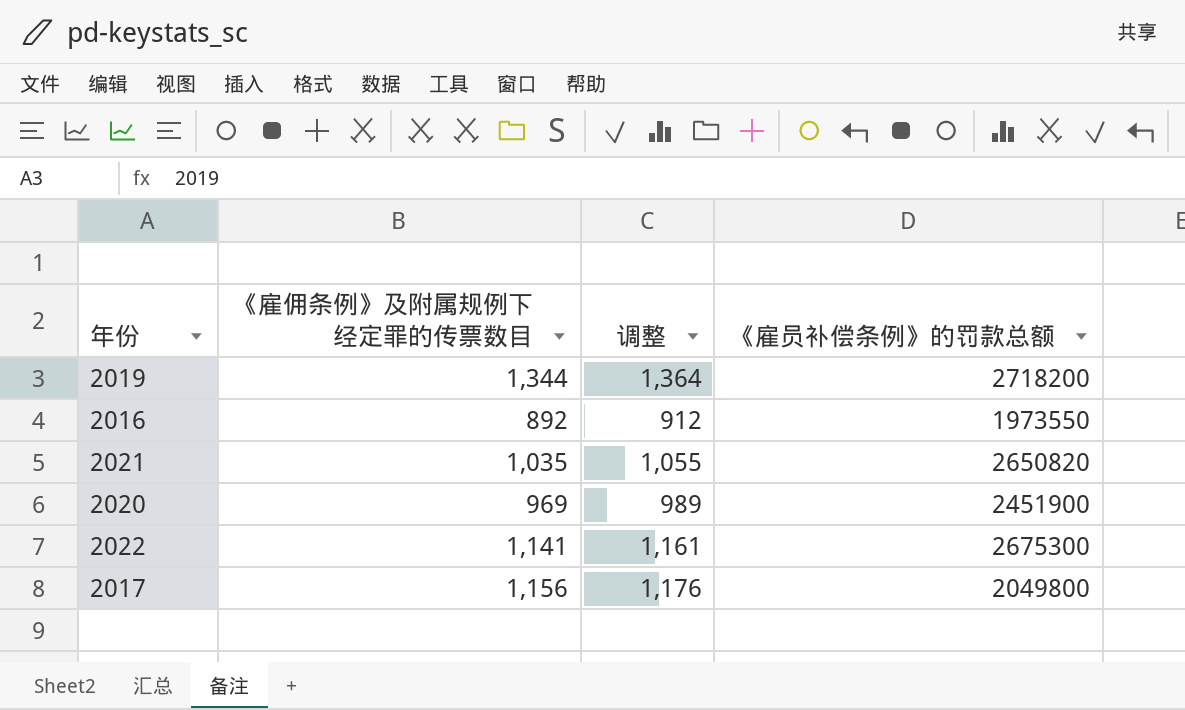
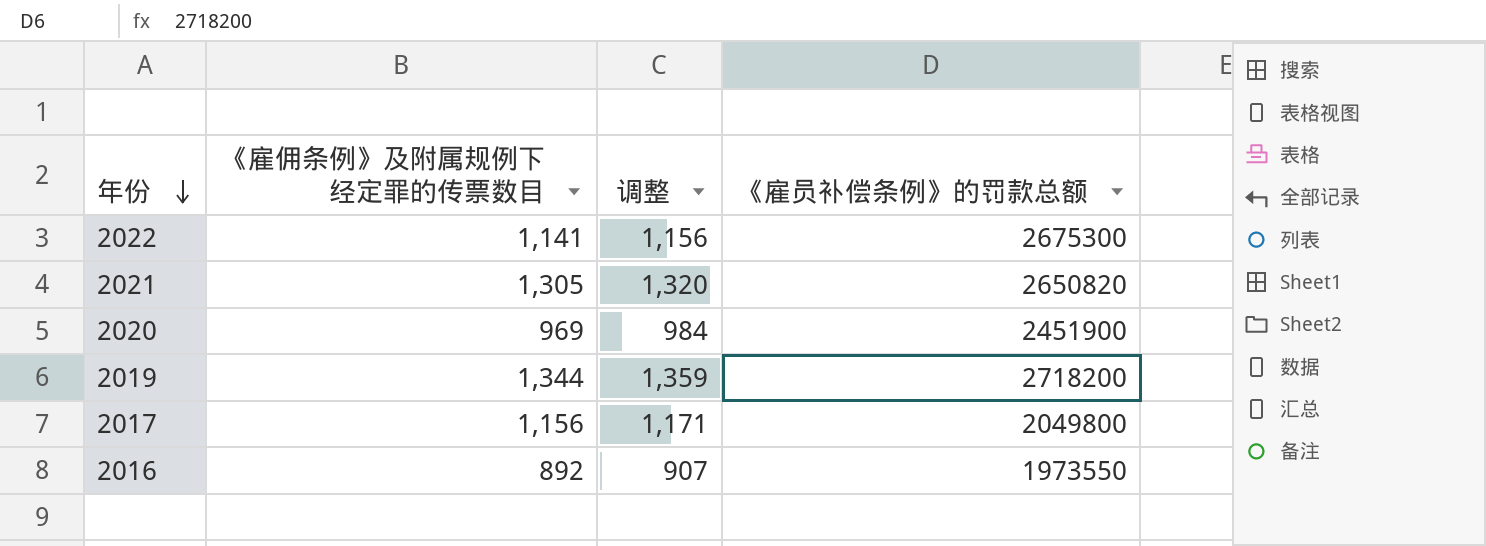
row order: none -> 年份 descending
column 调整 | formula: [《雇佣条例》及附属规例下经定罪的传票数目] + 20 -> [《雇佣条例》及附属规例下经定罪的传票数目] + 15
2021 | 《雇佣条例》及附属规例下经定罪的传票数目: 1,035 -> 1,305

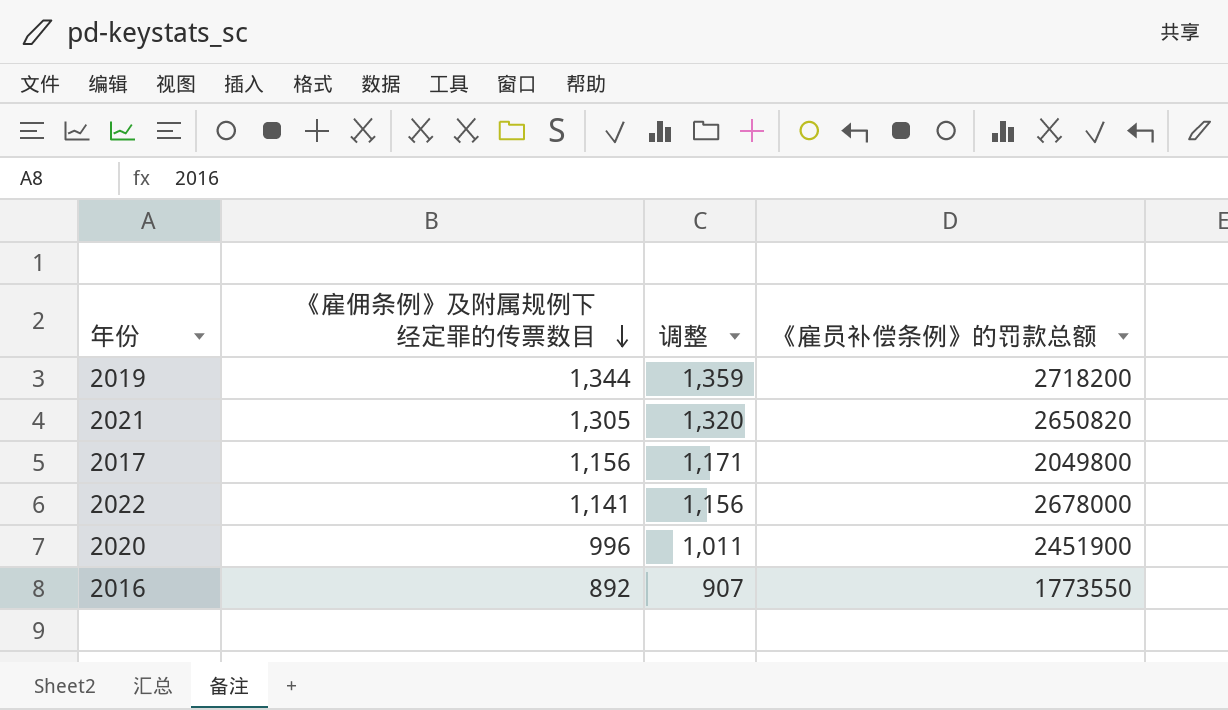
row order: 年份 descending -> 《雇佣条例》及附属规例下经定罪的传票数目 descending
2022 | 《雇员补偿条例》的罚款总额: 2675300 -> 2678000
2020 | 《雇佣条例》及附属规例下经定罪的传票数目: 969 -> 996
2020 | 调整: 984 -> 1,011
2016 | 《雇员补偿条例》的罚款总额: 1973550 -> 1773550

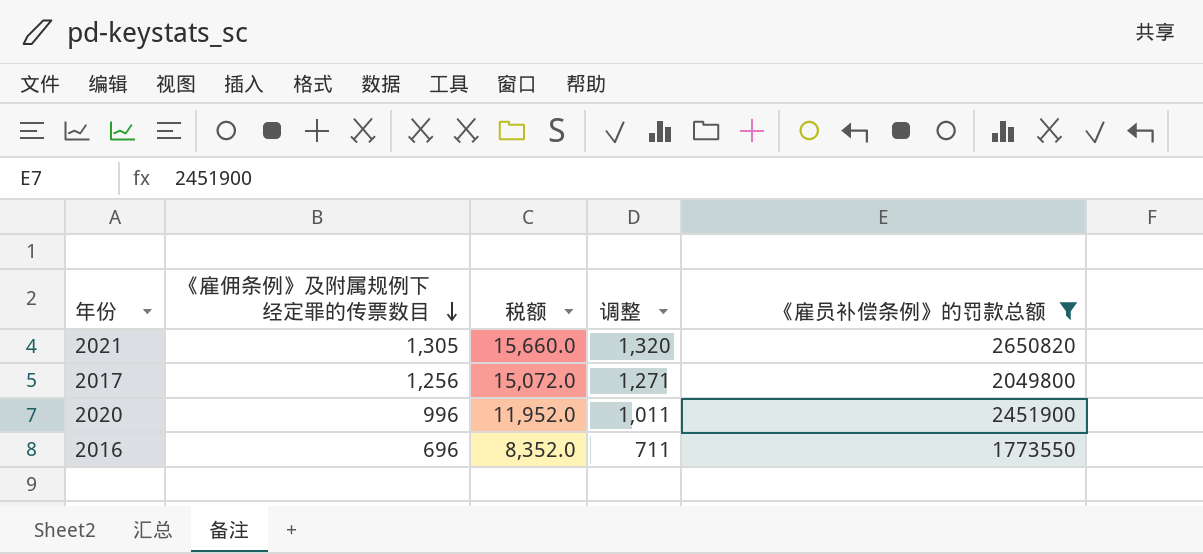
filter: none -> 《雇员补偿条例》的罚款总额 <= 2650820
column 税额 | formula: none -> [《雇佣条例》及附属规例下经定罪的传票数目] * 12
2017 | 《雇佣条例》及附属规例下经定罪的传票数目: 1,156 -> 1,256
2017 | 调整: 1,171 -> 1,271
2016 | 《雇佣条例》及附属规例下经定罪的传票数目: 892 -> 696
2016 | 调整: 907 -> 711

